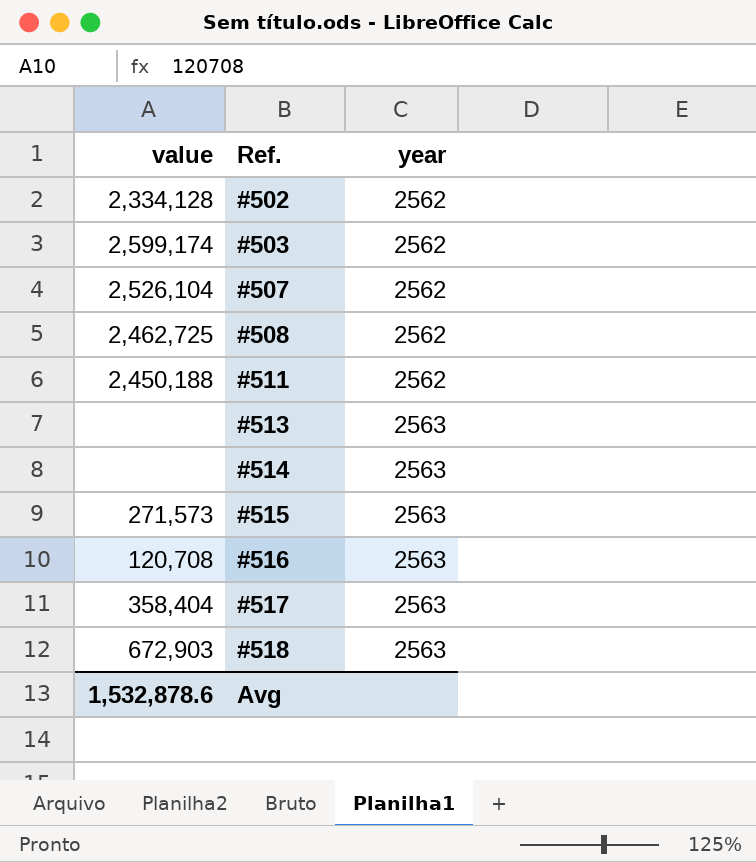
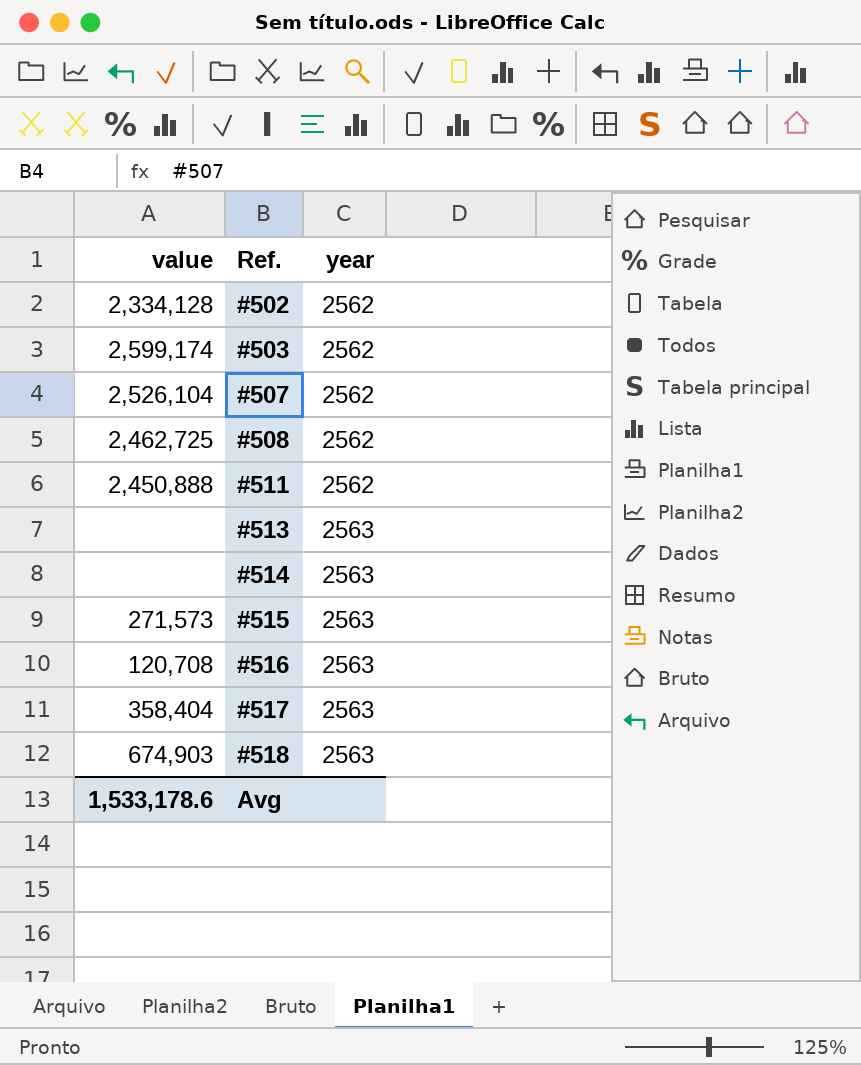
#511 | value: 2,450,188 -> 2,450,888
#518 | value: 672,903 -> 674,903
Avg | value: 1,532,878.6 -> 1,533,178.6

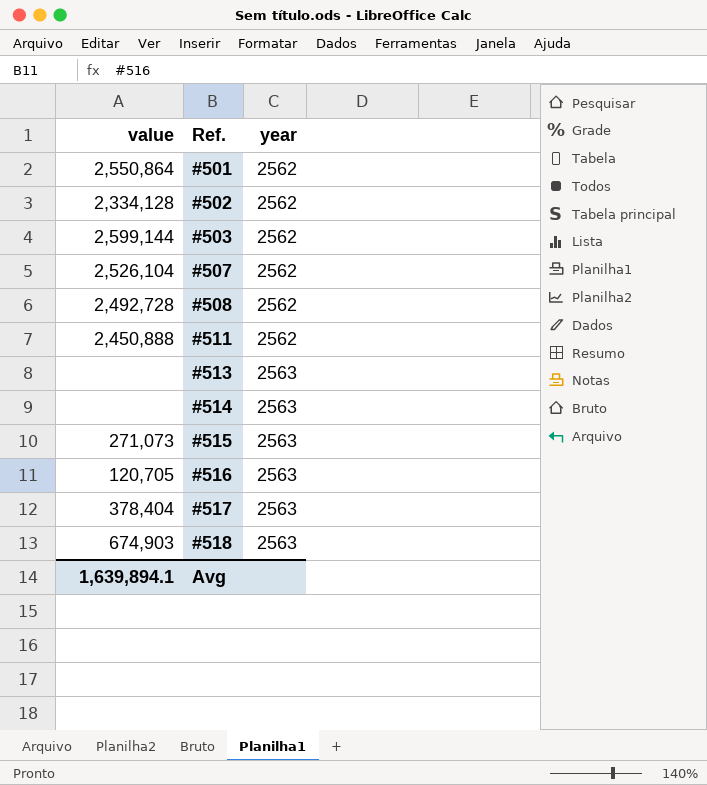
row #501: none -> 2,550,864 | 2562
#503 | value: 2,599,174 -> 2,599,144
#508 | value: 2,462,725 -> 2,492,728
#515 | value: 271,573 -> 271,073
#516 | value: 120,708 -> 120,705
#517 | value: 358,404 -> 378,404
Avg | value: 1,533,178.6 -> 1,639,894.1

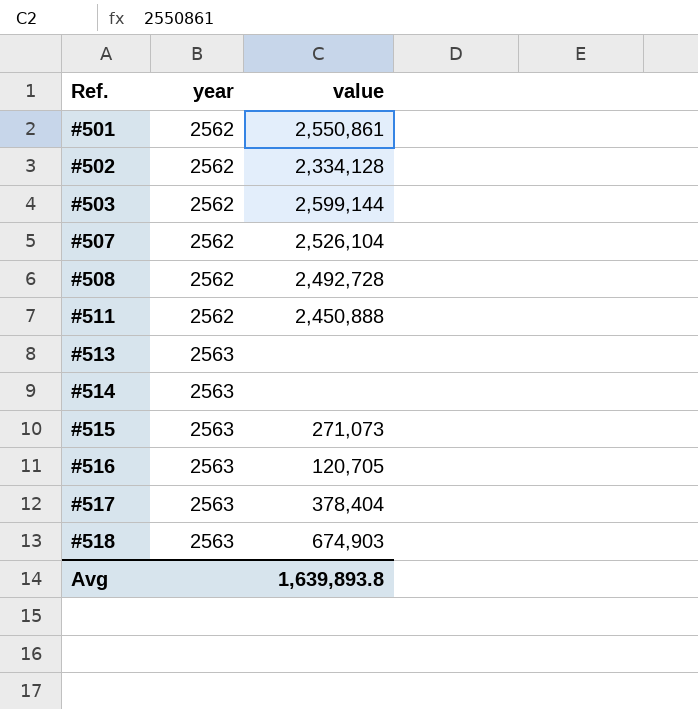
column value | position: 1 -> 3
#501 | value: 2,550,864 -> 2,550,861
Avg | value: 1,639,894.1 -> 1,639,893.8

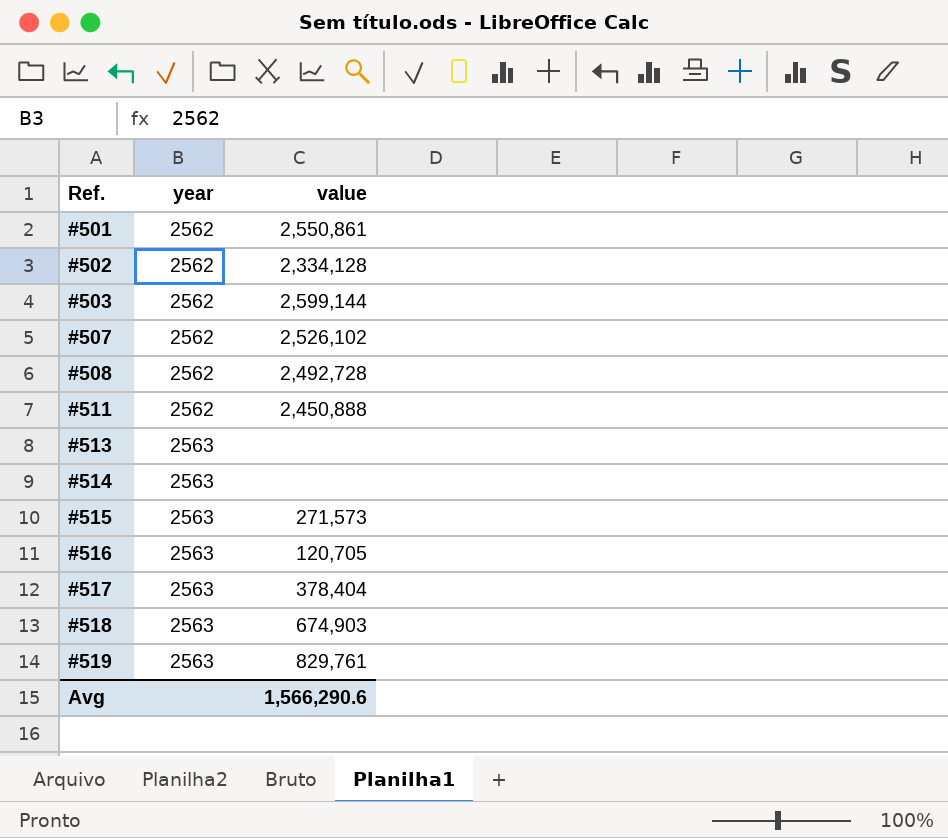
#507 | value: 2,526,104 -> 2,526,102
#515 | value: 271,073 -> 271,573
row #519: none -> 2563 | 829,761
Avg | value: 1,639,893.8 -> 1,566,290.6

